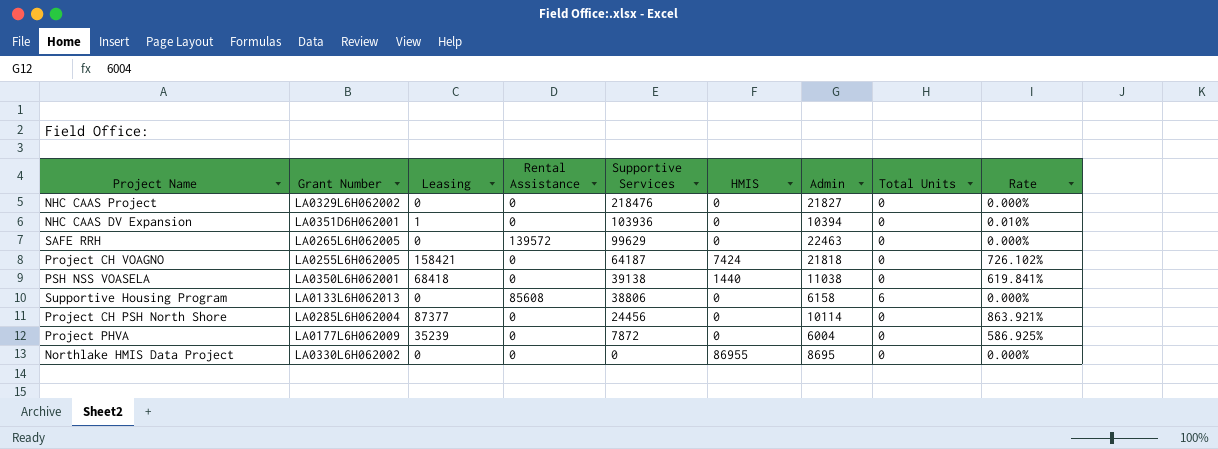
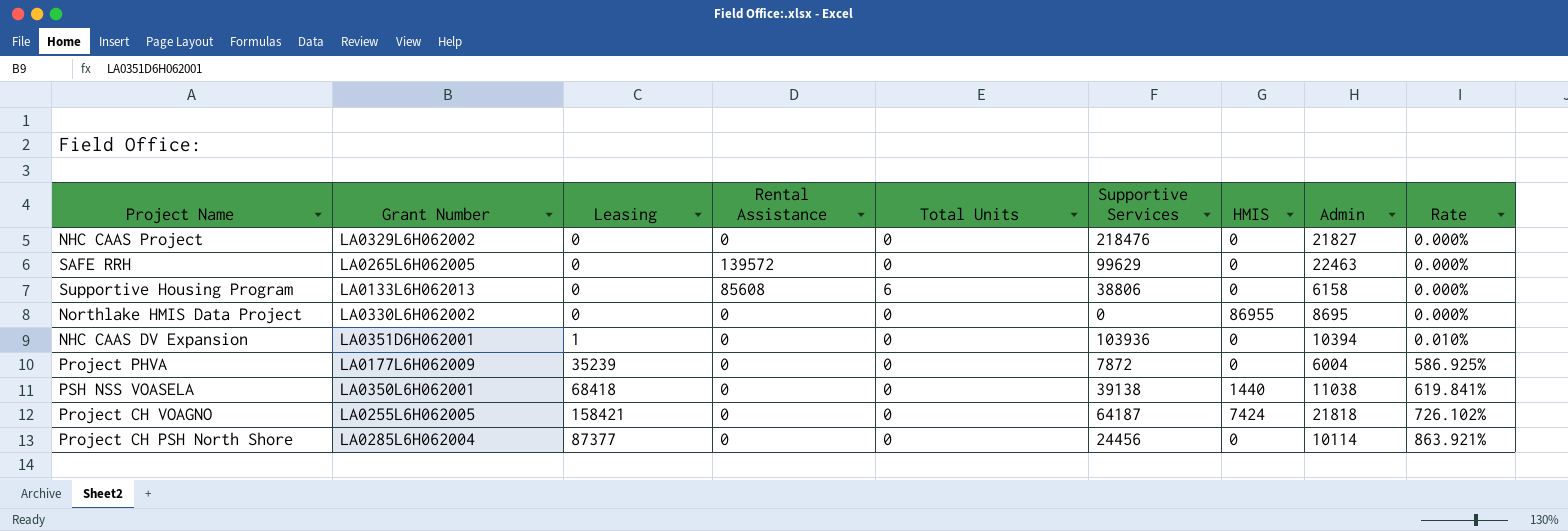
row order: Supportive Services descending -> Rate ascending
column Total Units | position: 8 -> 5

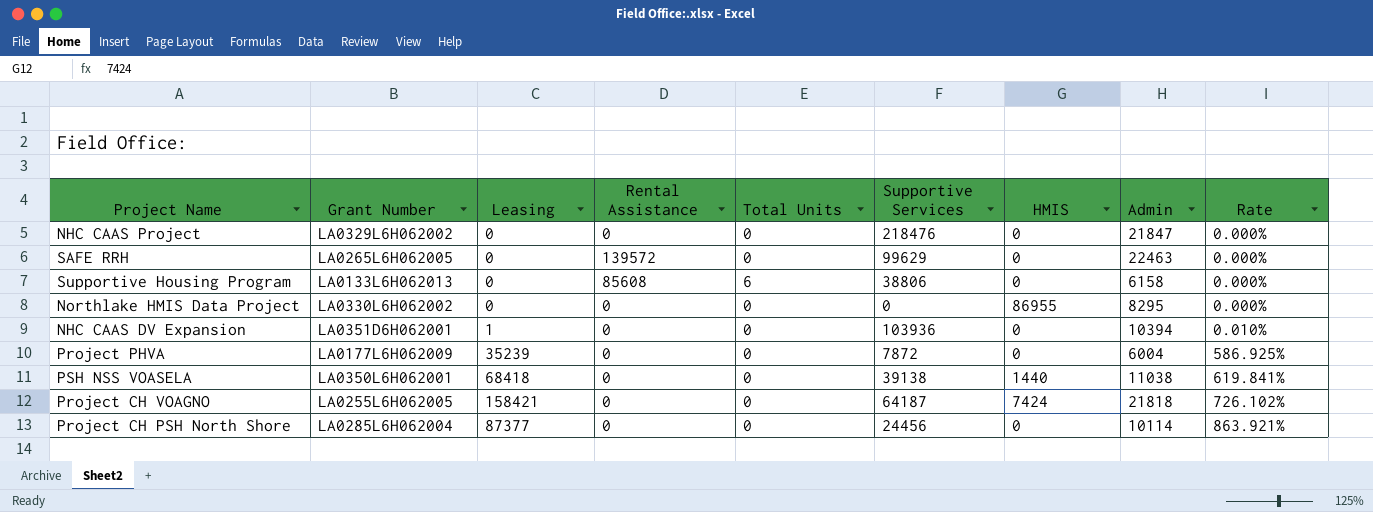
NHC CAAS Project | Admin: 21827 -> 21847
Northlake HMIS Data Project | Admin: 8695 -> 8295

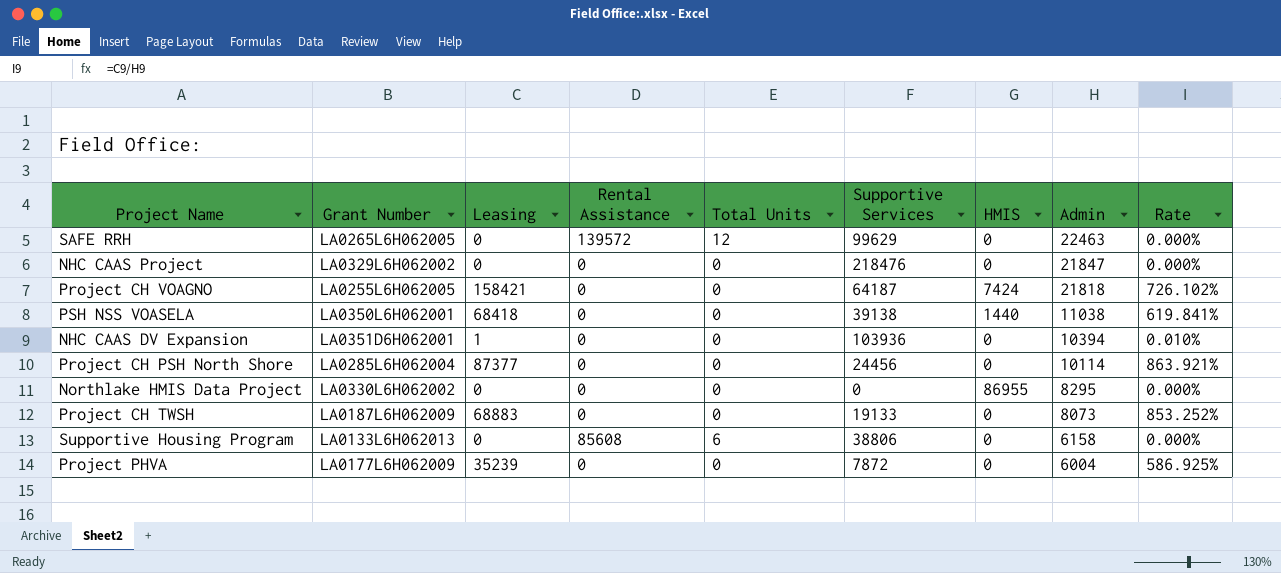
row order: Rate ascending -> Admin descending
SAFE RRH | Total Units: 0 -> 12
row Project CH TWSH: none -> LA0187L6H062009 | 68883 | 0 | 0 | 19133 | 0 | 8073 | 853.252%

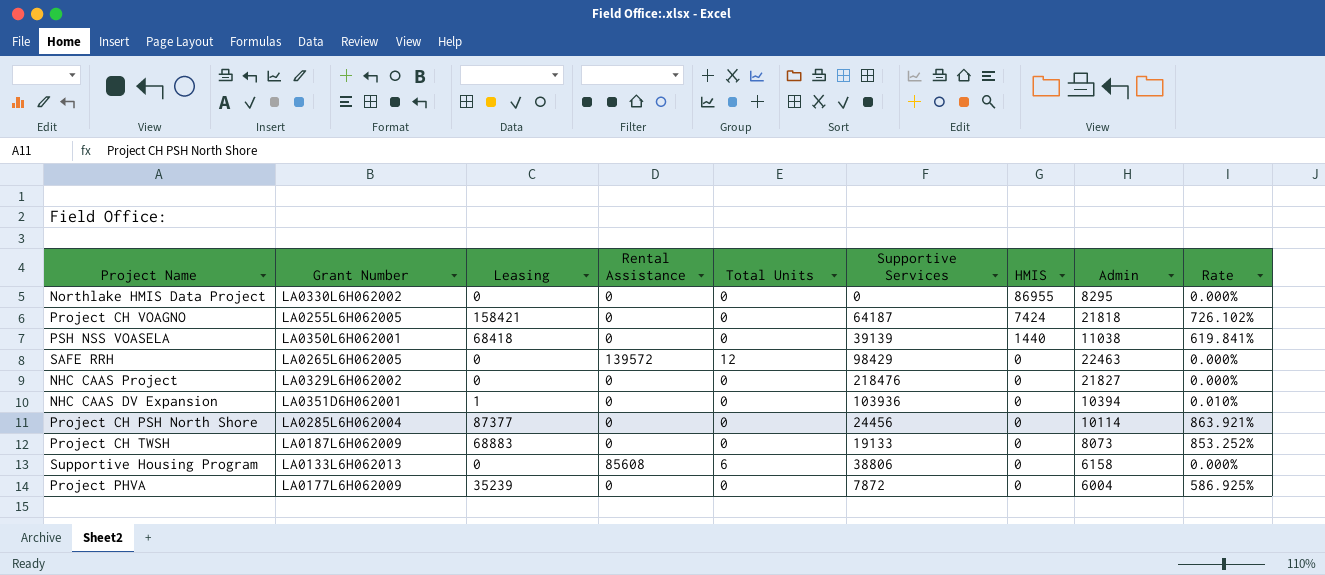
row order: Admin descending -> HMIS descending
PSH NSS VOASELA | Supportive Services: 39138 -> 39139
SAFE RRH | Supportive Services: 99629 -> 98429
NHC CAAS Project | Admin: 21847 -> 21827

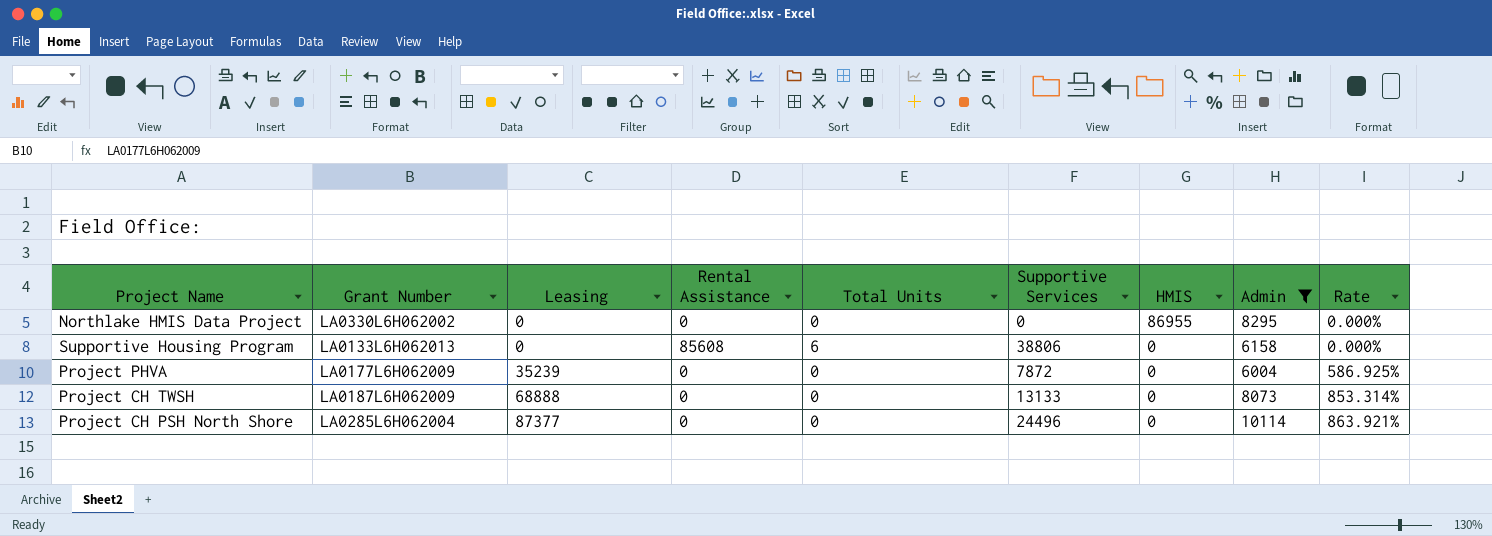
filter: none -> Admin <= 10114
row order: HMIS descending -> Leasing ascending
Project CH TWSH | Leasing: 68883 -> 68888
Project CH TWSH | Supportive Services: 19133 -> 13133
Project CH TWSH | Rate: 853.252% -> 853.314%
Project CH PSH North Shore | Supportive Services: 24456 -> 24496

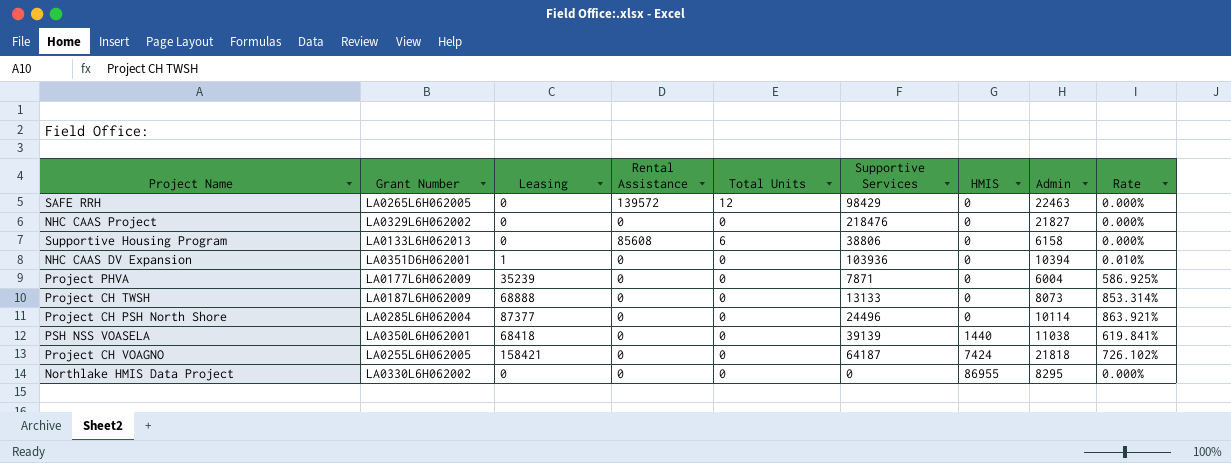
filter: Admin <= 10114 -> none
row order: Leasing ascending -> HMIS ascending
Project PHVA | Supportive Services: 7872 -> 7871

